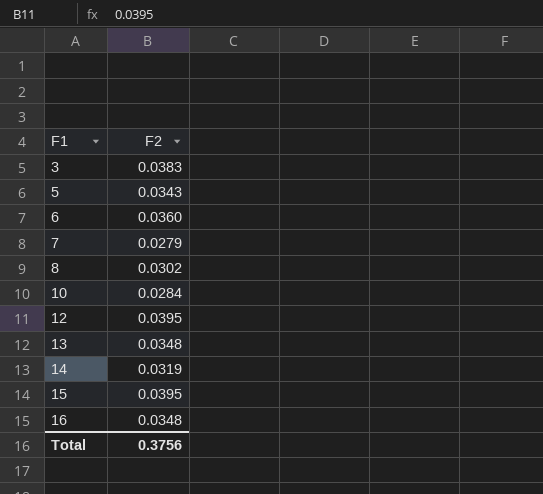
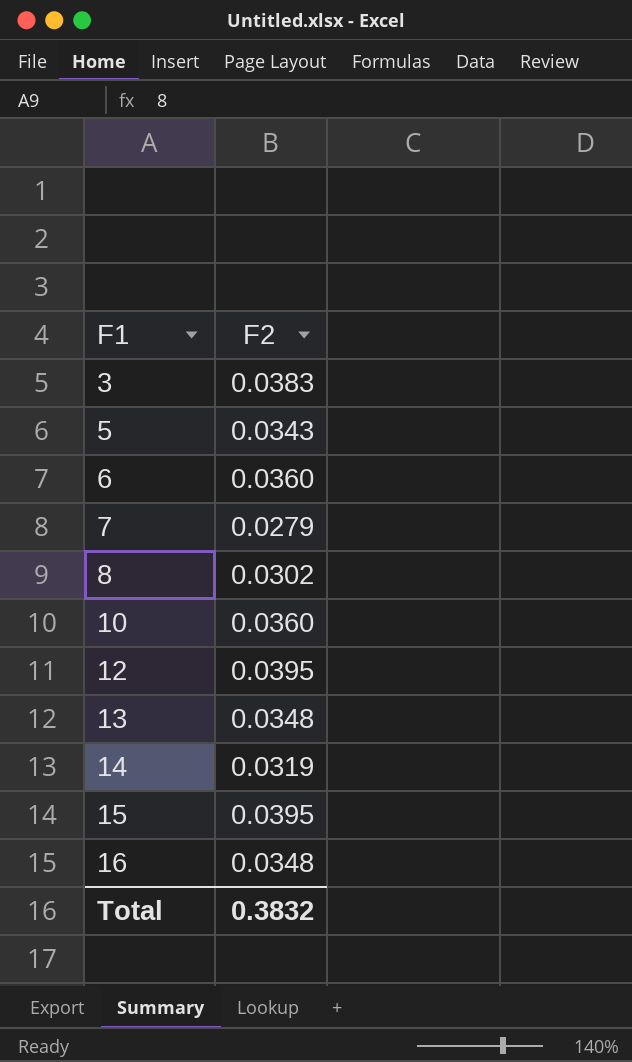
10 | F2: 0.0284 -> 0.0360
Total | F2: 0.3756 -> 0.3832

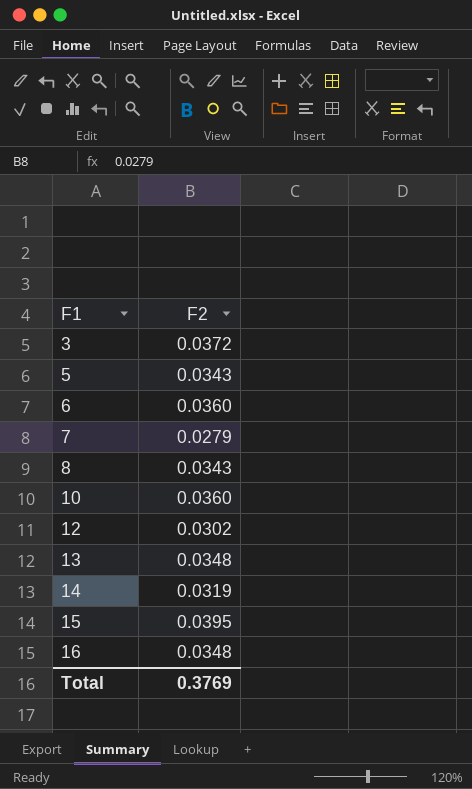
3 | F2: 0.0383 -> 0.0372
8 | F2: 0.0302 -> 0.0343
12 | F2: 0.0395 -> 0.0302
Total | F2: 0.3832 -> 0.3769

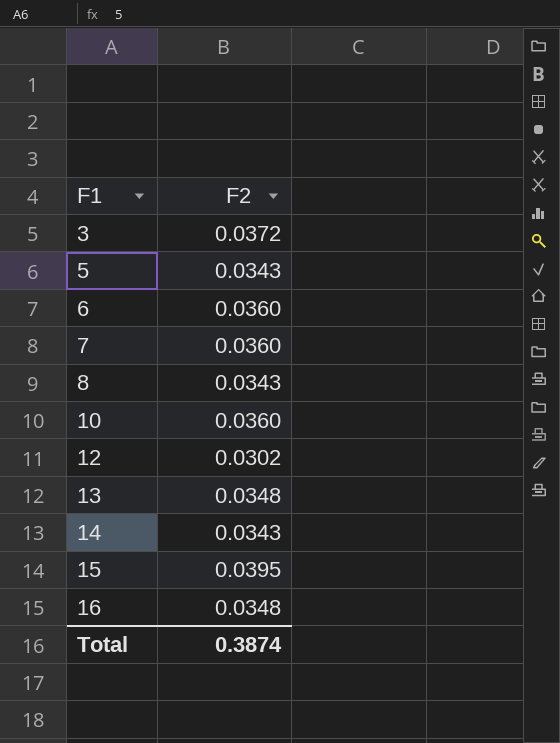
7 | F2: 0.0279 -> 0.0360
14 | F2: 0.0319 -> 0.0343
Total | F2: 0.3769 -> 0.3874

